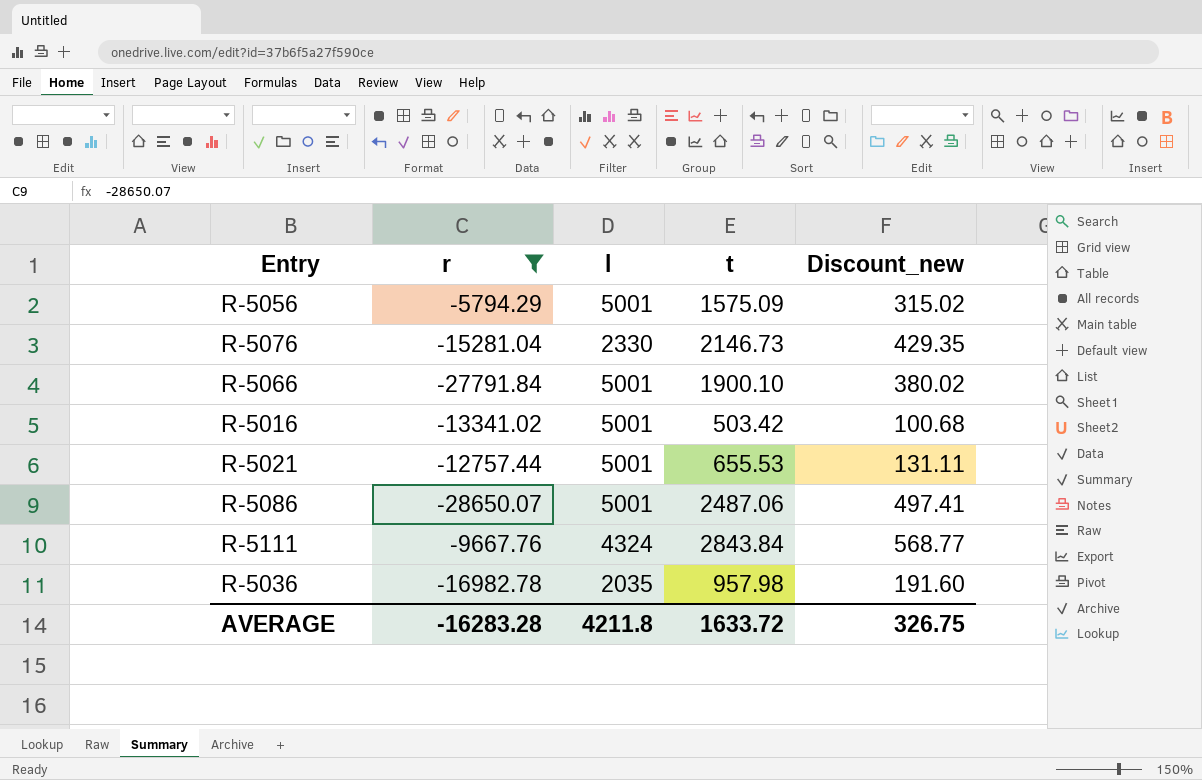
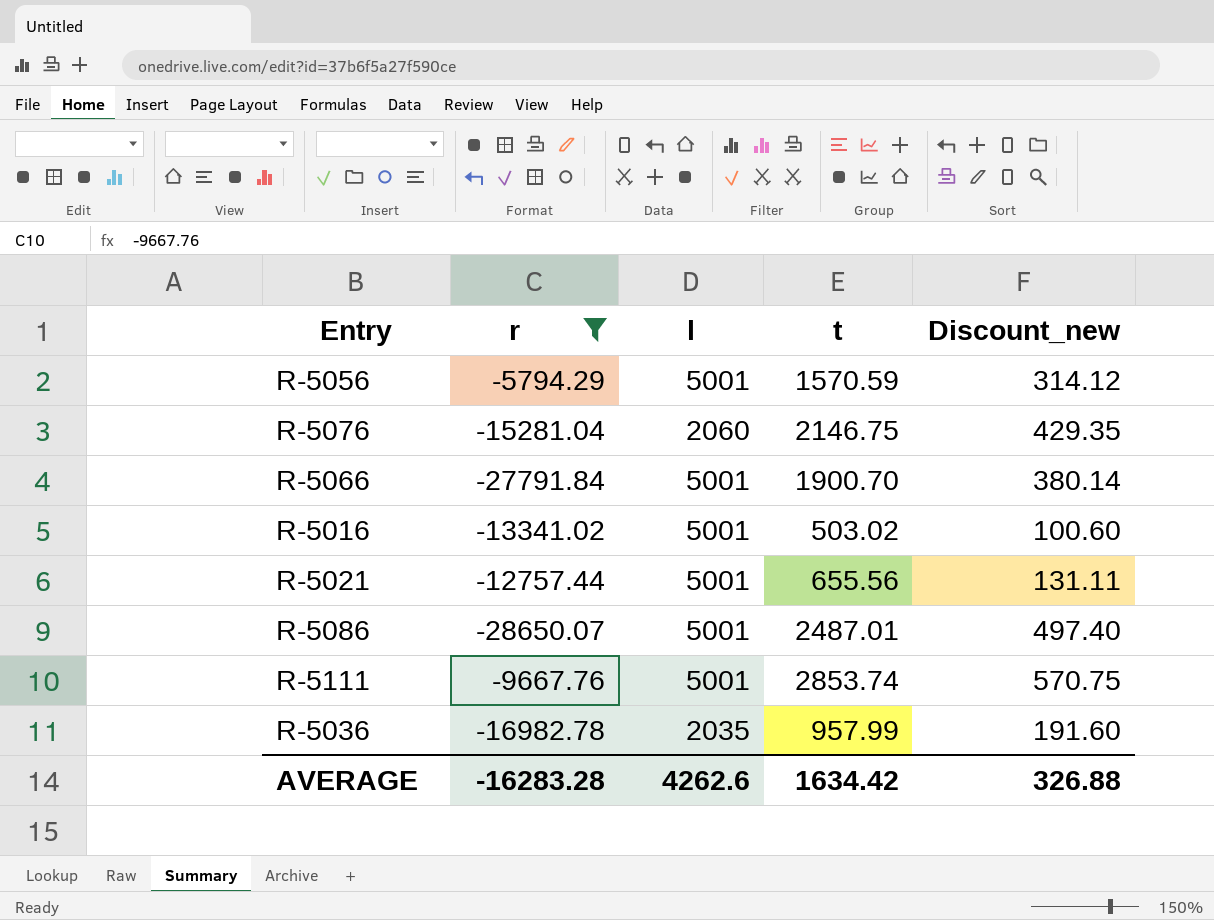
R-5056 | t: 1575.09 -> 1570.59
R-5056 | Discount_new: 315.02 -> 314.12
R-5076 | l: 2330 -> 2060
R-5076 | t: 2146.73 -> 2146.75
R-5066 | t: 1900.10 -> 1900.70
R-5066 | Discount_new: 380.02 -> 380.14
R-5016 | t: 503.42 -> 503.02
R-5016 | Discount_new: 100.68 -> 100.60
R-5021 | t: 655.53 -> 655.56
R-5086 | t: 2487.06 -> 2487.01
R-5086 | Discount_new: 497.41 -> 497.40
R-5111 | l: 4324 -> 5001
R-5111 | t: 2843.84 -> 2853.74
R-5111 | Discount_new: 568.77 -> 570.75
R-5036 | t: 957.98 -> 957.99
AVERAGE | l: 4211.8 -> 4262.6
AVERAGE | t: 1633.72 -> 1634.42
AVERAGE | Discount_new: 326.75 -> 326.88

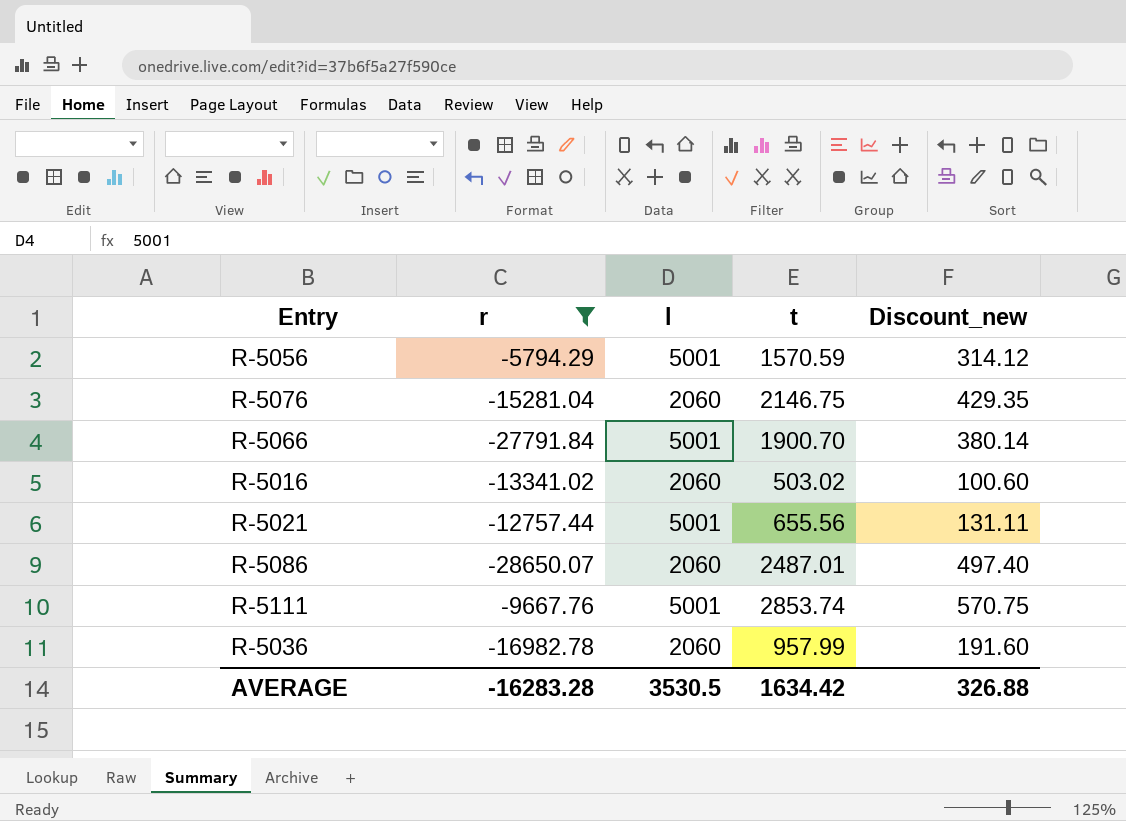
R-5016 | l: 5001 -> 2060
R-5086 | l: 5001 -> 2060
R-5036 | l: 2035 -> 2060
AVERAGE | l: 4262.6 -> 3530.5

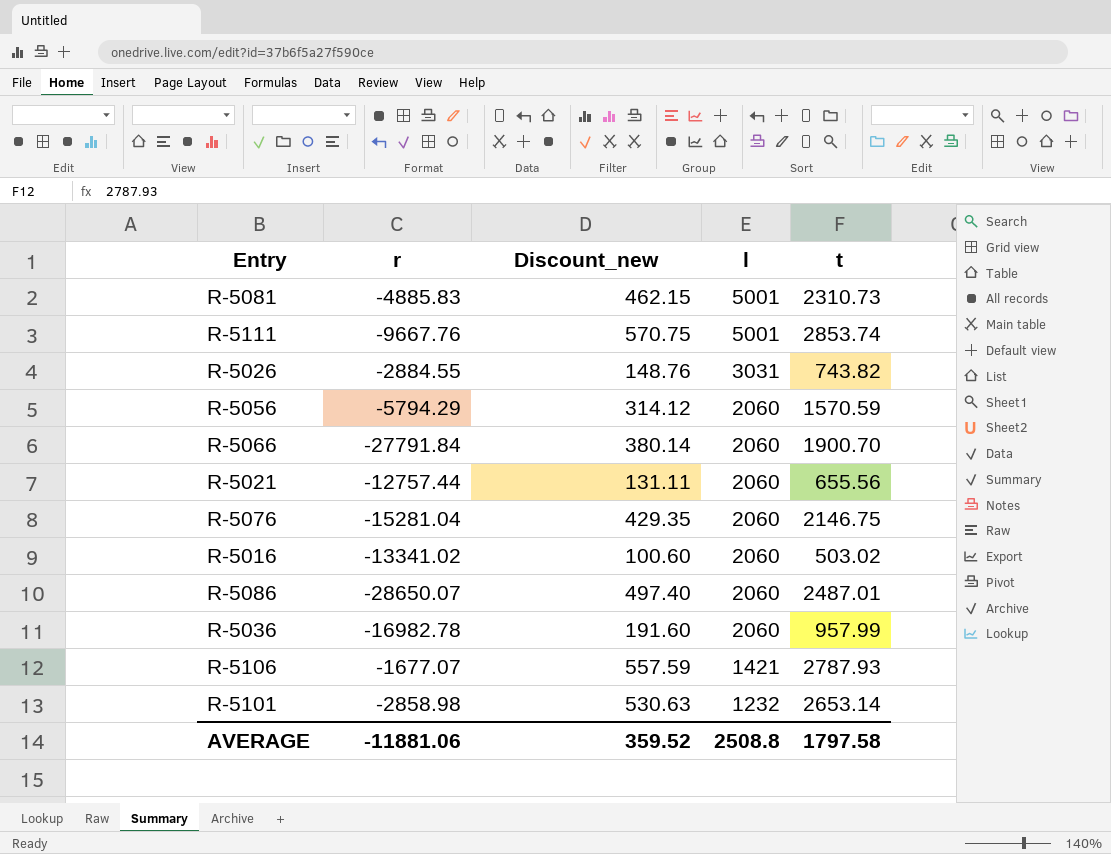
filter: r <= -5794.29 -> none
row order: none -> l descending
column Discount_new | position: 5 -> 3
R-5056 | l: 5001 -> 2060
R-5066 | l: 5001 -> 2060
R-5021 | l: 5001 -> 2060
AVERAGE | r: -16283.28 -> -11881.06
AVERAGE | Discount_new: 326.88 -> 359.52
AVERAGE | l: 3530.5 -> 2508.8
AVERAGE | t: 1634.42 -> 1797.58

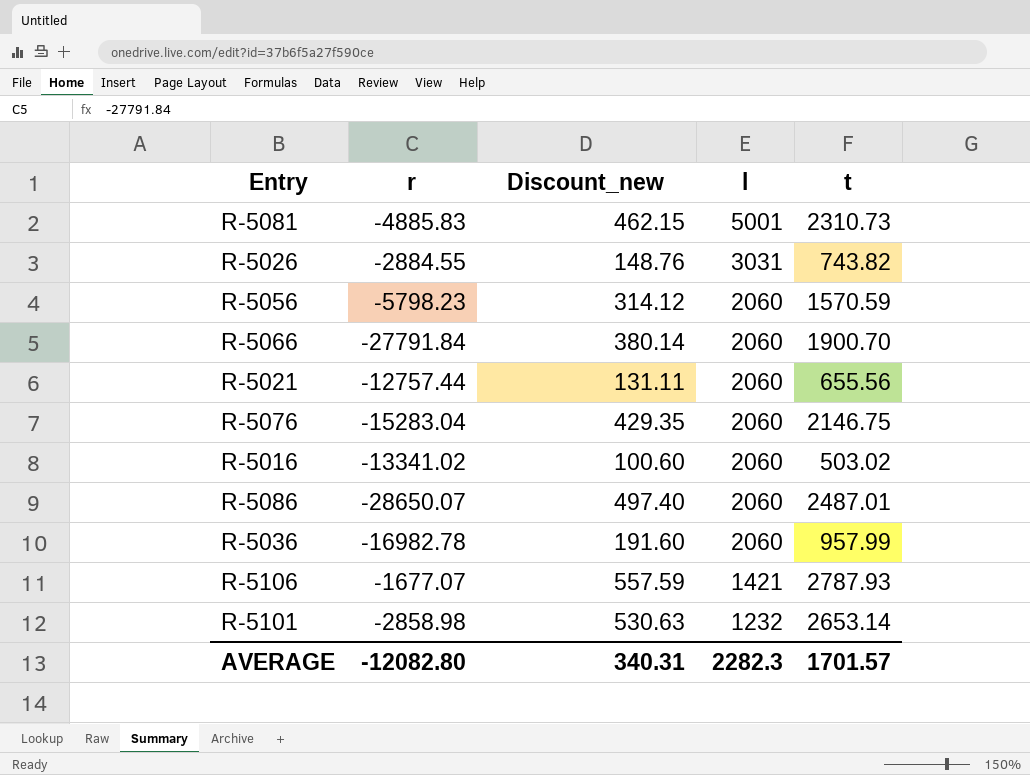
row R-5111: -9667.76 | 570.75 | 5001 | 2853.74 -> none
R-5056 | r: -5794.29 -> -5798.23
R-5076 | r: -15281.04 -> -15283.04
AVERAGE | r: -11881.06 -> -12082.80
AVERAGE | Discount_new: 359.52 -> 340.31
AVERAGE | l: 2508.8 -> 2282.3
AVERAGE | t: 1797.58 -> 1701.57

